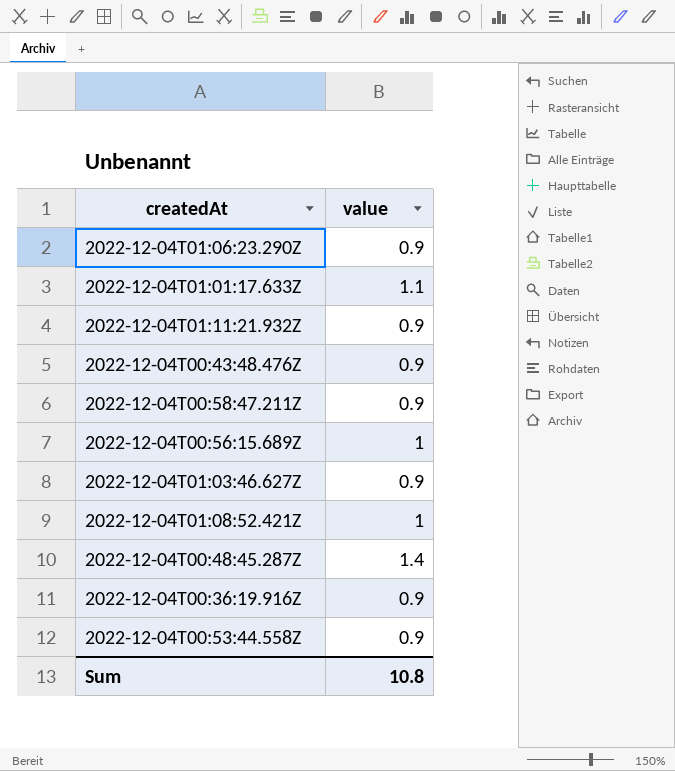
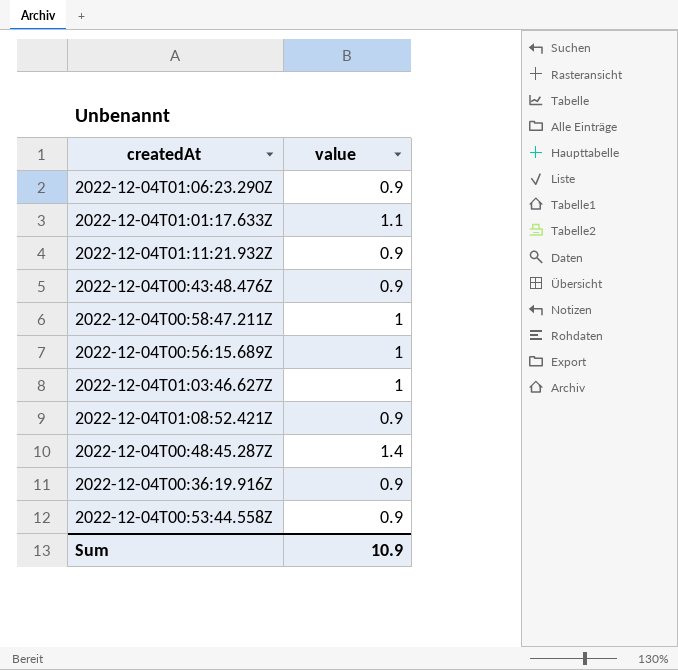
2022-12-04T00:58:47.211Z | value: 0.9 -> 1
2022-12-04T01:03:46.627Z | value: 0.9 -> 1
2022-12-04T01:08:52.421Z | value: 1 -> 0.9
Sum | value: 10.8 -> 10.9

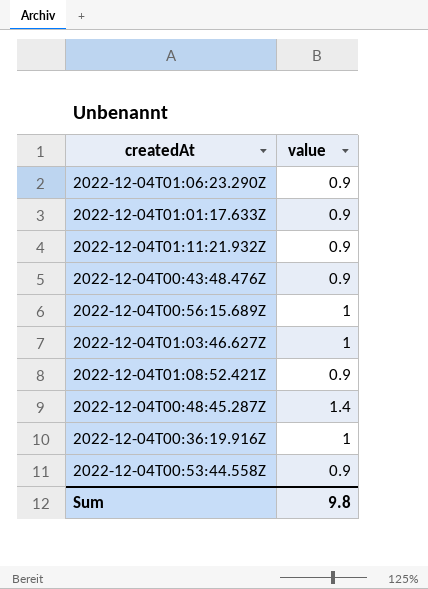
row 2022-12-04T00:58:47.211Z: 1 -> none
2022-12-04T01:01:17.633Z | value: 1.1 -> 0.9
2022-12-04T00:36:19.916Z | value: 0.9 -> 1
Sum | value: 10.9 -> 9.8

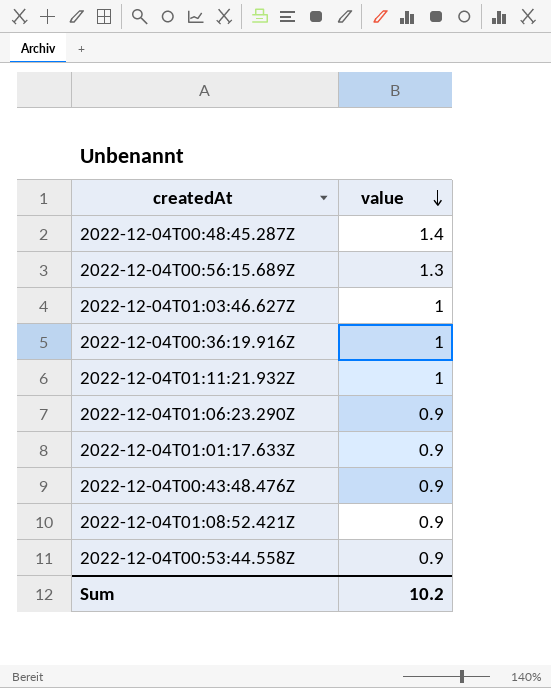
row order: none -> value descending
2022-12-04T00:56:15.689Z | value: 1 -> 1.3
2022-12-04T01:11:21.932Z | value: 0.9 -> 1
Sum | value: 9.8 -> 10.2

